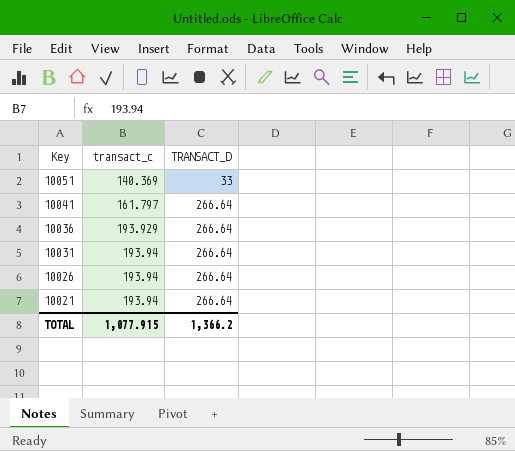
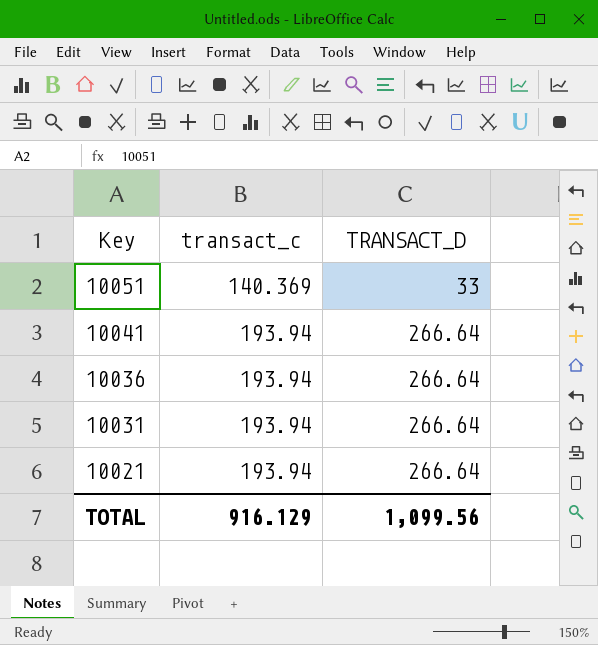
row 10026: 193.94 | 266.64 -> none
10041 | transact_c: 161.797 -> 193.94
10036 | transact_c: 193.929 -> 193.94
TOTAL | transact_c: 1,077.915 -> 916.129
TOTAL | TRANSACT_D: 1,366.2 -> 1,099.56

